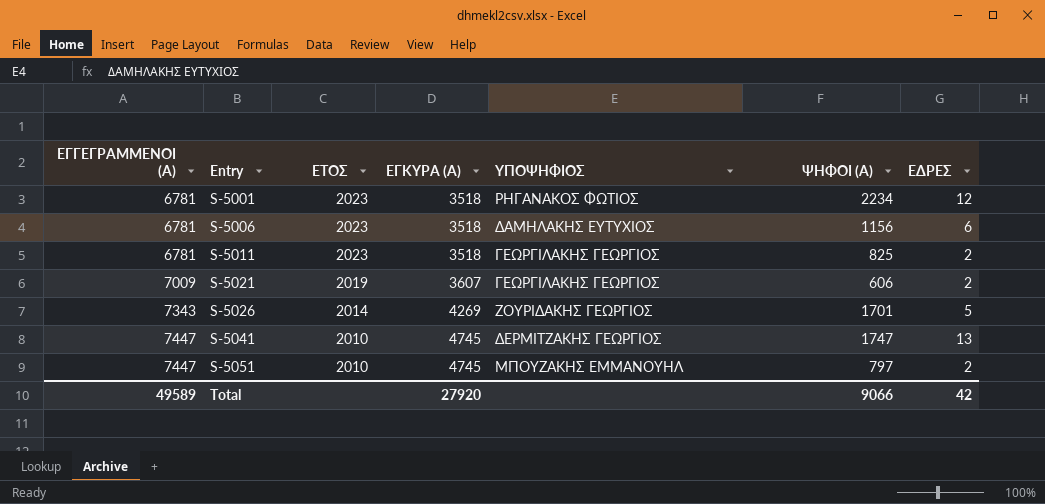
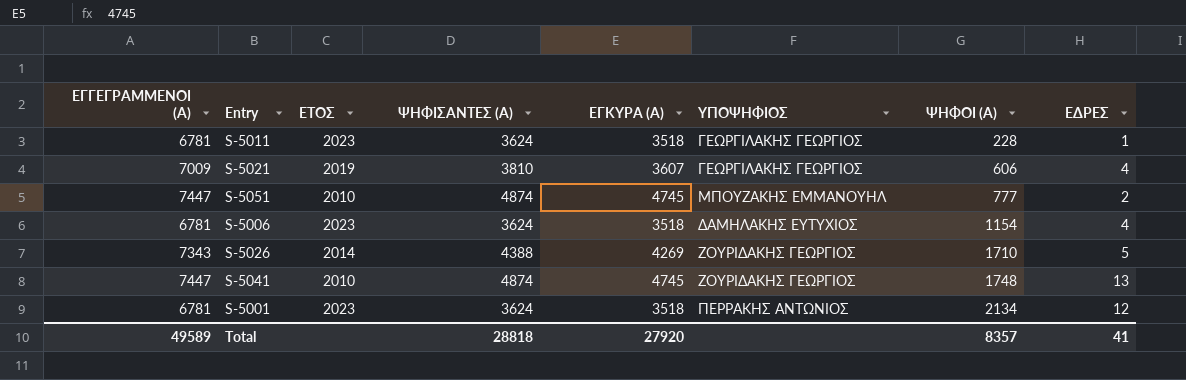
row order: ΕΓΓΕΓΡΑΜΜΕΝΟΙ (Α) ascending -> ΨΗΦΟΙ (Α) ascending
column ΨΗΦΙΣΑΝΤΕΣ (Α) | position: none -> 4
S-5011 | ΨΗΦΟΙ (Α): 825 -> 228
S-5011 | ΕΔΡΕΣ: 2 -> 1
S-5021 | ΕΔΡΕΣ: 2 -> 4
S-5051 | ΨΗΦΟΙ (Α): 797 -> 777
S-5006 | ΨΗΦΟΙ (Α): 1156 -> 1154
S-5006 | ΕΔΡΕΣ: 6 -> 4
S-5026 | ΨΗΦΟΙ (Α): 1701 -> 1710
S-5041 | ΥΠΟΨΗΦΙΟΣ: ΔΕΡΜΙΤΖΑΚΗΣ ΓΕΩΡΓΙΟΣ -> ΖΟΥΡΙΔΑΚΗΣ ΓΕΩΡΓΙΟΣ
S-5041 | ΨΗΦΟΙ (Α): 1747 -> 1748
S-5001 | ΥΠΟΨΗΦΙΟΣ: ΡΗΓΑΝΑΚΟΣ ΦΩΤΙΟΣ -> ΠΕΡΡΑΚΗΣ ΑΝΤΩΝΙΟΣ
S-5001 | ΨΗΦΟΙ (Α): 2234 -> 2134
Total | ΨΗΦΟΙ (Α): 9066 -> 8357
Total | ΕΔΡΕΣ: 42 -> 41

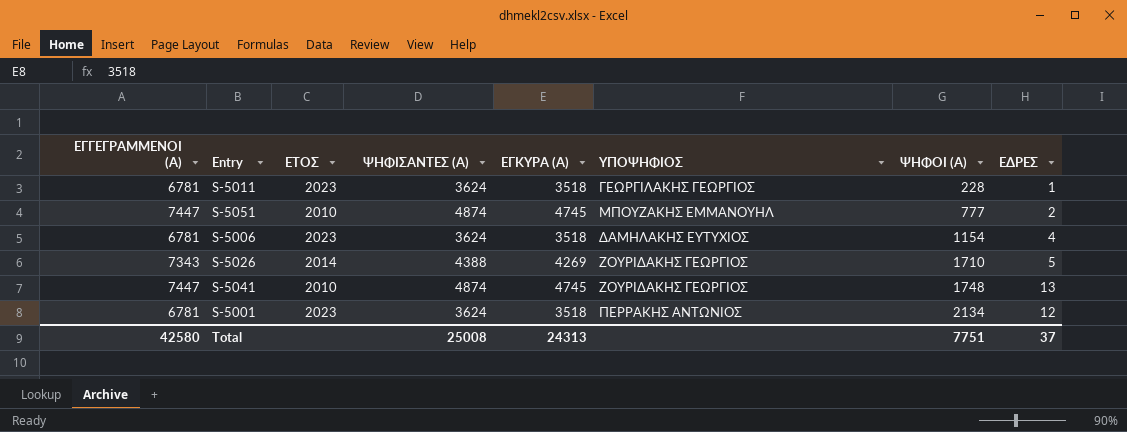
row S-5021: 7009 | 2019 | 3810 | 3607 | ΓΕΩΡΓΙΛΑΚΗΣ ΓΕΩΡΓΙΟΣ | 606 | 4 -> none
Total | ΕΓΓΕΓΡΑΜΜΕΝΟΙ (Α): 49589 -> 42580
Total | ΨΗΦΙΣΑΝΤΕΣ (Α): 28818 -> 25008
Total | ΕΓΚΥΡΑ (Α): 27920 -> 24313
Total | ΨΗΦΟΙ (Α): 8357 -> 7751
Total | ΕΔΡΕΣ: 41 -> 37

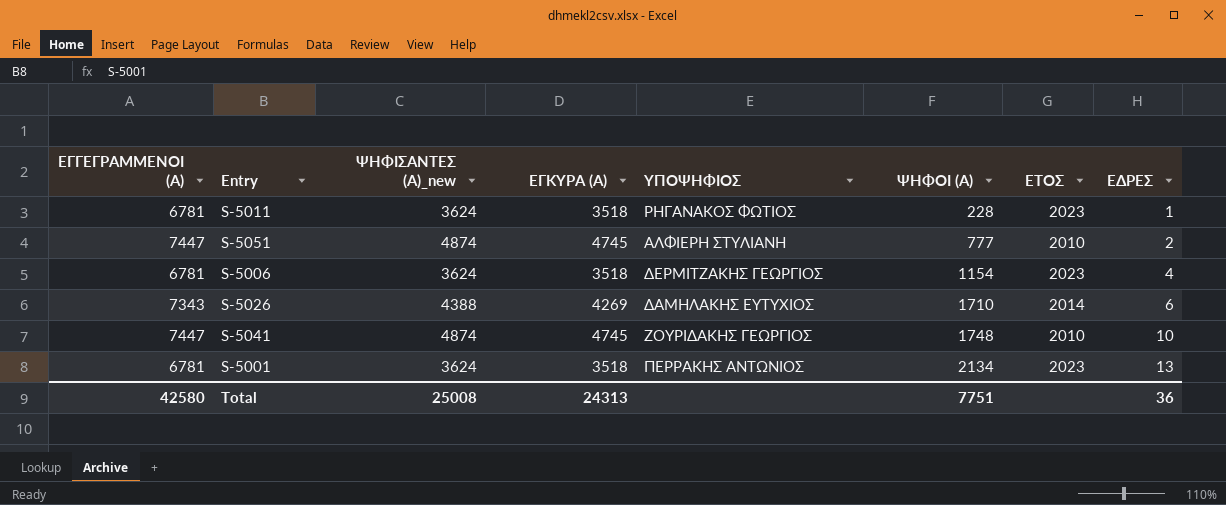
column name: ΨΗΦΙΣΑΝΤΕΣ (Α) -> ΨΗΦΙΣΑΝΤΕΣ (Α)_new
column ΕΤΟΣ | position: 3 -> 7
S-5011 | ΥΠΟΨΗΦΙΟΣ: ΓΕΩΡΓΙΛΑΚΗΣ ΓΕΩΡΓΙΟΣ -> ΡΗΓΑΝΑΚΟΣ ΦΩΤΙΟΣ
S-5051 | ΥΠΟΨΗΦΙΟΣ: ΜΠΟΥΖΑΚΗΣ ΕΜΜΑΝΟΥΗΛ -> ΑΛΦΙΕΡΗ ΣΤΥΛΙΑΝΗ
S-5006 | ΥΠΟΨΗΦΙΟΣ: ΔΑΜΗΛΑΚΗΣ ΕΥΤΥΧΙΟΣ -> ΔΕΡΜΙΤΖΑΚΗΣ ΓΕΩΡΓΙΟΣ
S-5026 | ΥΠΟΨΗΦΙΟΣ: ΖΟΥΡΙΔΑΚΗΣ ΓΕΩΡΓΙΟΣ -> ΔΑΜΗΛΑΚΗΣ ΕΥΤΥΧΙΟΣ
S-5026 | ΕΔΡΕΣ: 5 -> 6
S-5041 | ΕΔΡΕΣ: 13 -> 10
S-5001 | ΕΔΡΕΣ: 12 -> 13
Total | ΕΔΡΕΣ: 37 -> 36

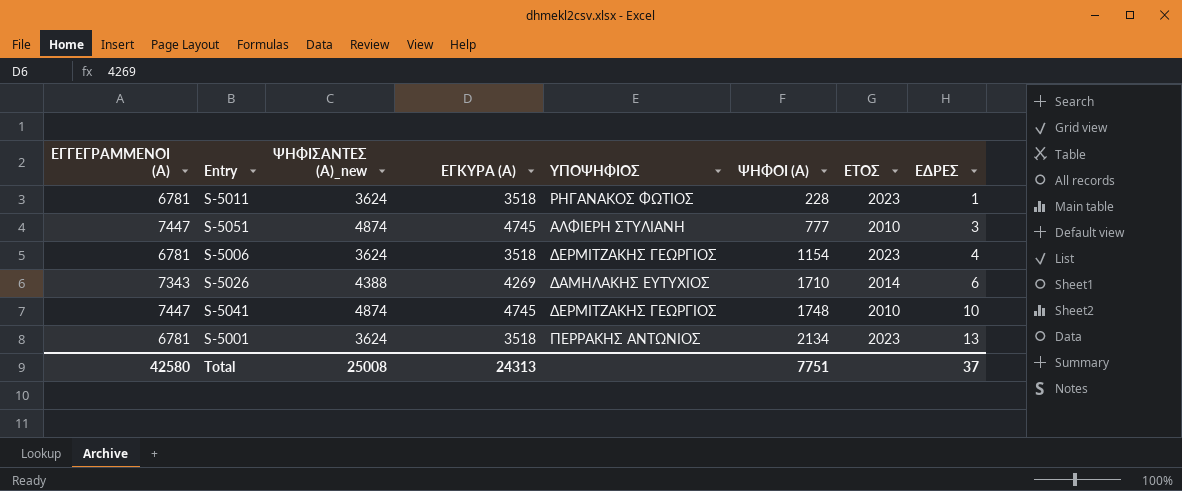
S-5051 | ΕΔΡΕΣ: 2 -> 3
S-5041 | ΥΠΟΨΗΦΙΟΣ: ΖΟΥΡΙΔΑΚΗΣ ΓΕΩΡΓΙΟΣ -> ΔΕΡΜΙΤΖΑΚΗΣ ΓΕΩΡΓΙΟΣ
Total | ΕΔΡΕΣ: 36 -> 37

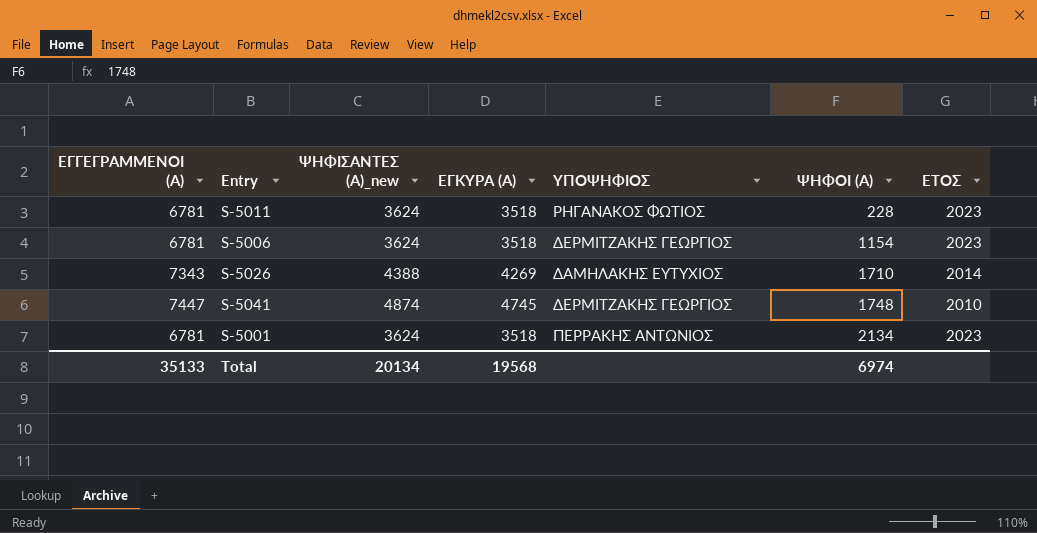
column ΕΔΡΕΣ | position: 8 -> none
row S-5051: 7447 | 4874 | 4745 | ΑΛΦΙΕΡΗ ΣΤΥΛΙΑΝΗ | 777 | 2010 | 3 -> none
Total | ΕΓΓΕΓΡΑΜΜΕΝΟΙ (Α): 42580 -> 35133
Total | ΨΗΦΙΣΑΝΤΕΣ (Α)_new: 25008 -> 20134
Total | ΕΓΚΥΡΑ (Α): 24313 -> 19568
Total | ΨΗΦΟΙ (Α): 7751 -> 6974

